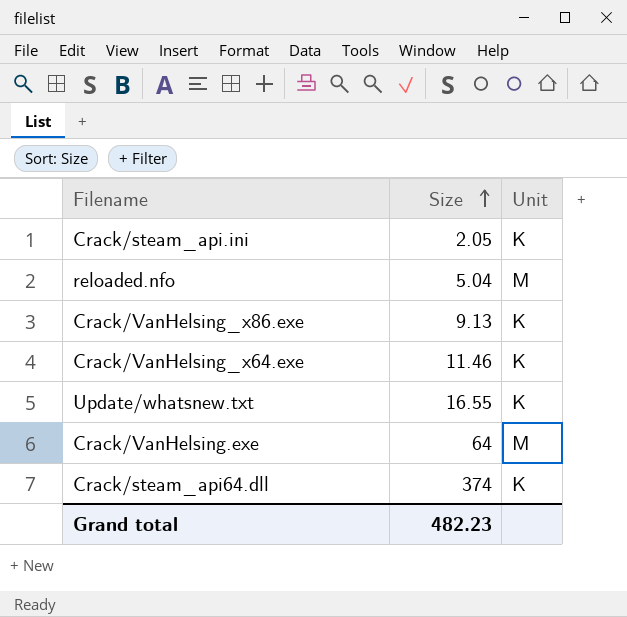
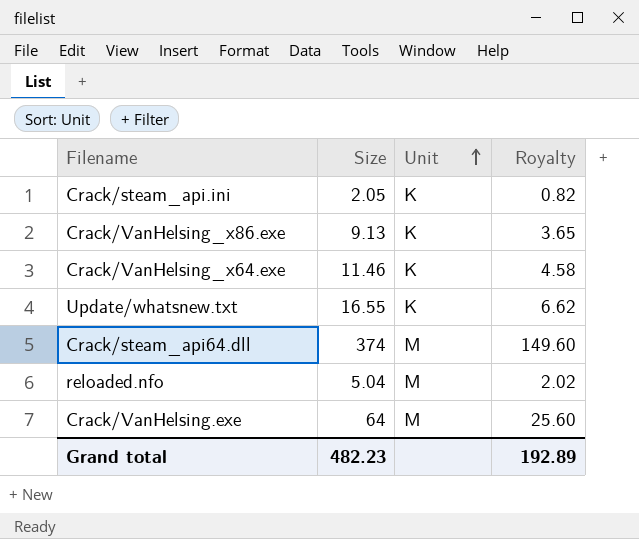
row order: Size ascending -> Unit ascending
column Royalty | formula: none -> [Size] * 0.4
Crack/steam_api64.dll | Unit: K -> M

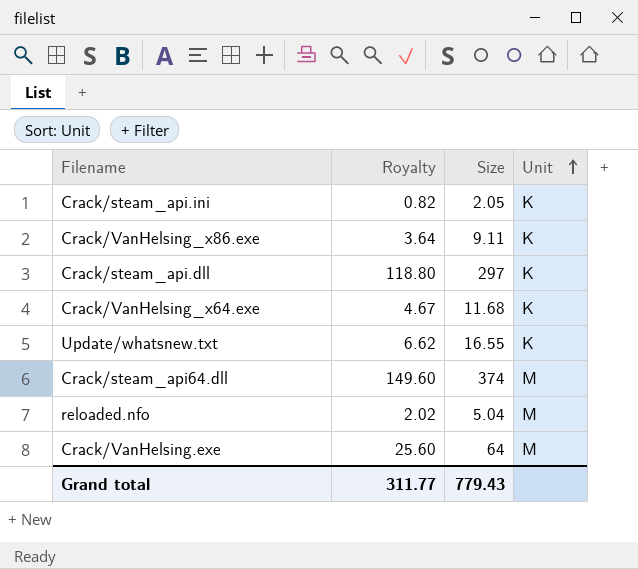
column Royalty | position: 4 -> 2
Crack/VanHelsing_x86.exe | Royalty: 3.65 -> 3.64
Crack/VanHelsing_x86.exe | Size: 9.13 -> 9.11
row Crack/steam_api.dll: none -> 118.80 | 297 | K
Crack/VanHelsing_x64.exe | Royalty: 4.58 -> 4.67
Crack/VanHelsing_x64.exe | Size: 11.46 -> 11.68
Grand total | Royalty: 192.89 -> 311.77
Grand total | Size: 482.23 -> 779.43

